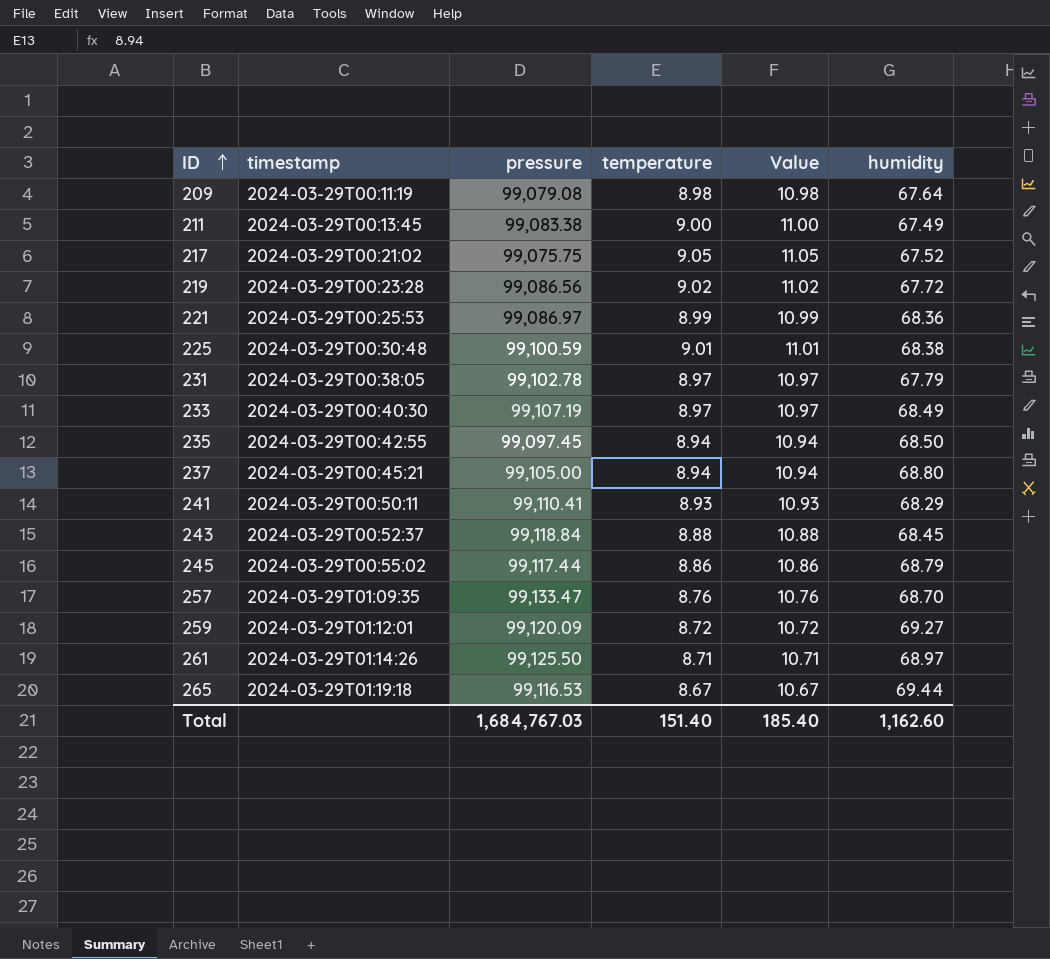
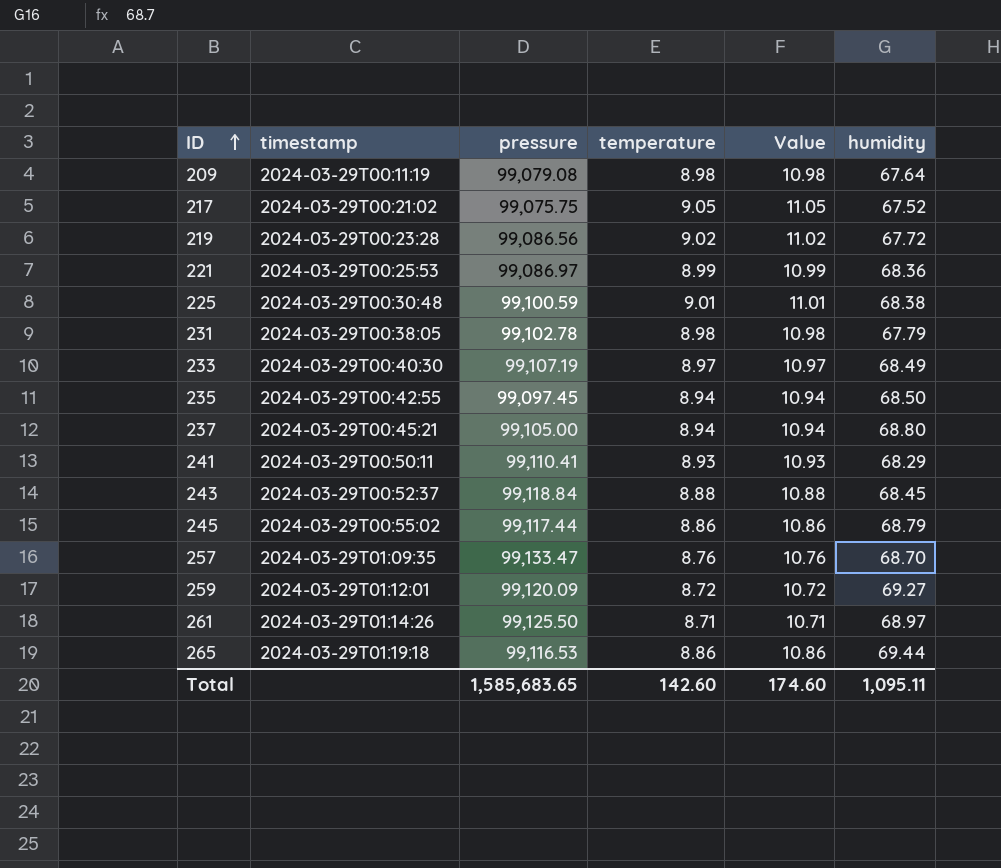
row 211: 2024-03-29T00:13:45 | 99,083.38 | 9.00 | 11.00 | 67.49 -> none
231 | temperature: 8.97 -> 8.98
231 | Value: 10.97 -> 10.98
265 | temperature: 8.67 -> 8.86
265 | Value: 10.67 -> 10.86
Total | pressure: 1,684,767.03 -> 1,585,683.65
Total | temperature: 151.40 -> 142.60
Total | Value: 185.40 -> 174.60
Total | humidity: 1,162.60 -> 1,095.11

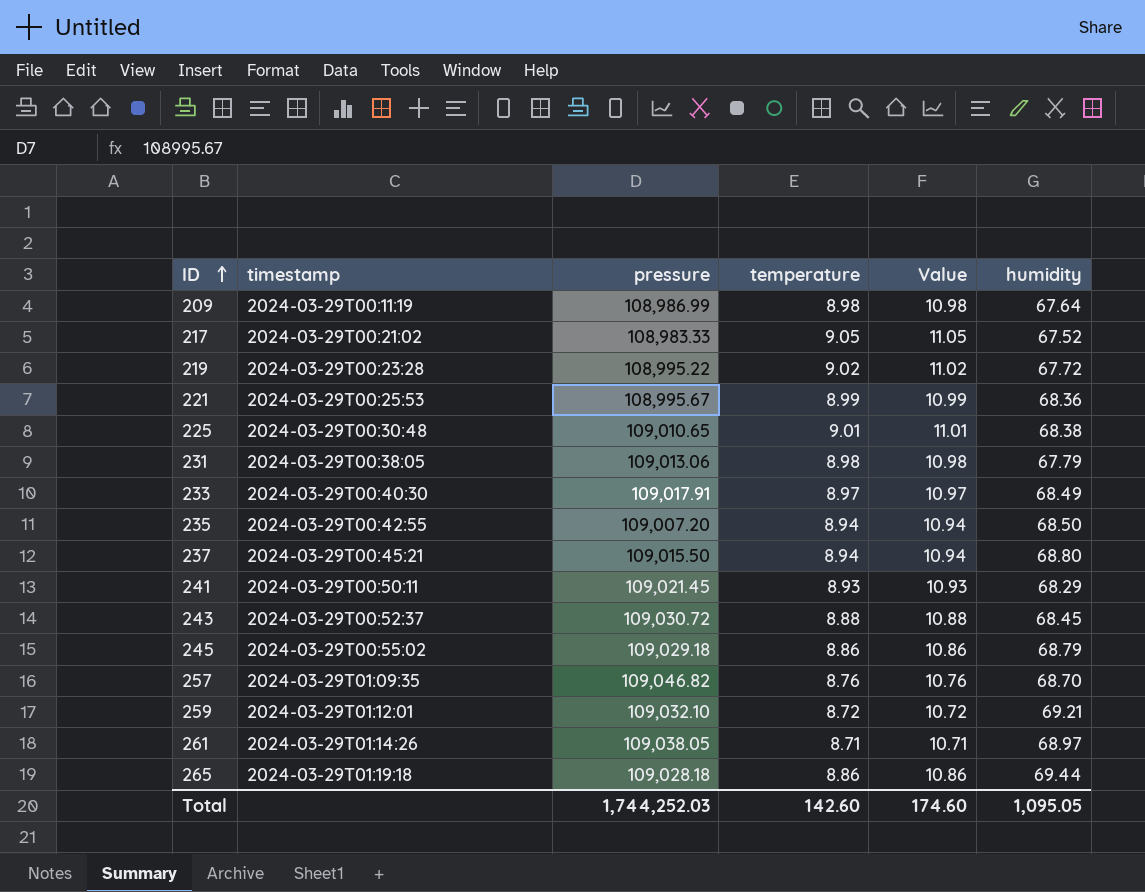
209 | pressure: 99,079.08 -> 108,986.99
217 | pressure: 99,075.75 -> 108,983.33
219 | pressure: 99,086.56 -> 108,995.22
221 | pressure: 99,086.97 -> 108,995.67
225 | pressure: 99,100.59 -> 109,010.65
231 | pressure: 99,102.78 -> 109,013.06
233 | pressure: 99,107.19 -> 109,017.91
235 | pressure: 99,097.45 -> 109,007.20
237 | pressure: 99,105.00 -> 109,015.50
241 | pressure: 99,110.41 -> 109,021.45
243 | pressure: 99,118.84 -> 109,030.72
245 | pressure: 99,117.44 -> 109,029.18
257 | pressure: 99,133.47 -> 109,046.82
259 | pressure: 99,120.09 -> 109,032.10
259 | humidity: 69.27 -> 69.21
261 | pressure: 99,125.50 -> 109,038.05
265 | pressure: 99,116.53 -> 109,028.18
Total | pressure: 1,585,683.65 -> 1,744,252.03
Total | humidity: 1,095.11 -> 1,095.05

